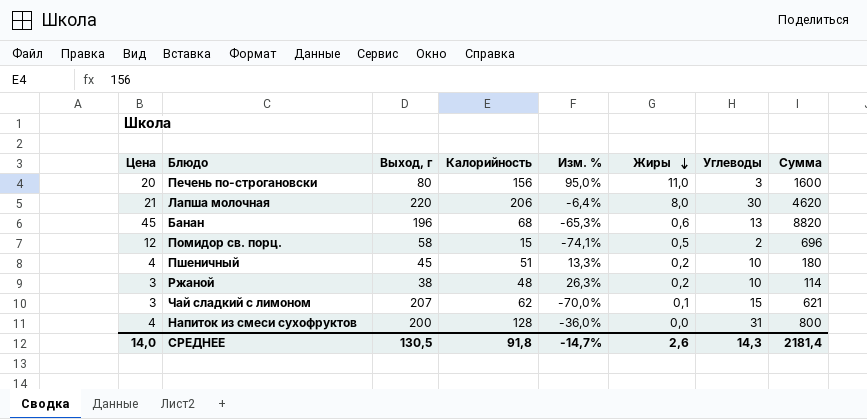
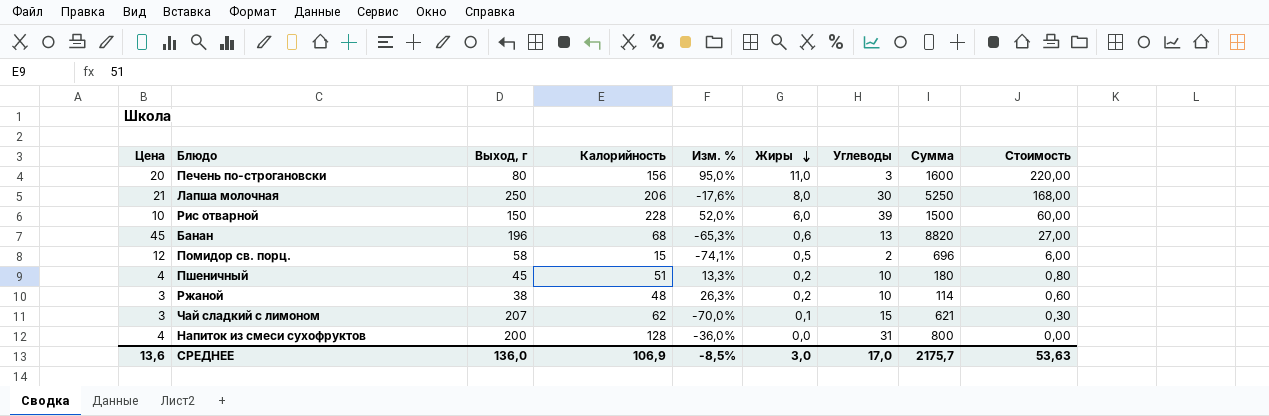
column Стоимость | formula: none -> [Цена] * [Жиры]
Лапша молочная | Выход, г: 220 -> 250
Лапша молочная | Изм. %: -6,4% -> -17,6%
Лапша молочная | Сумма: 4620 -> 5250
row Рис отварной: none -> 10 | 150 | 228 | 52,0% | 6,0 | 39 | 1500 | 60,00
СРЕДНЕЕ | Цена: 14,0 -> 13,6
СРЕДНЕЕ | Выход, г: 130,5 -> 136,0
СРЕДНЕЕ | Калорийность: 91,8 -> 106,9
СРЕДНЕЕ | Изм. %: -14,7% -> -8,5%
СРЕДНЕЕ | Жиры: 2,6 -> 3,0
СРЕДНЕЕ | Углеводы: 14,3 -> 17,0
СРЕДНЕЕ | Сумма: 2181,4 -> 2175,7

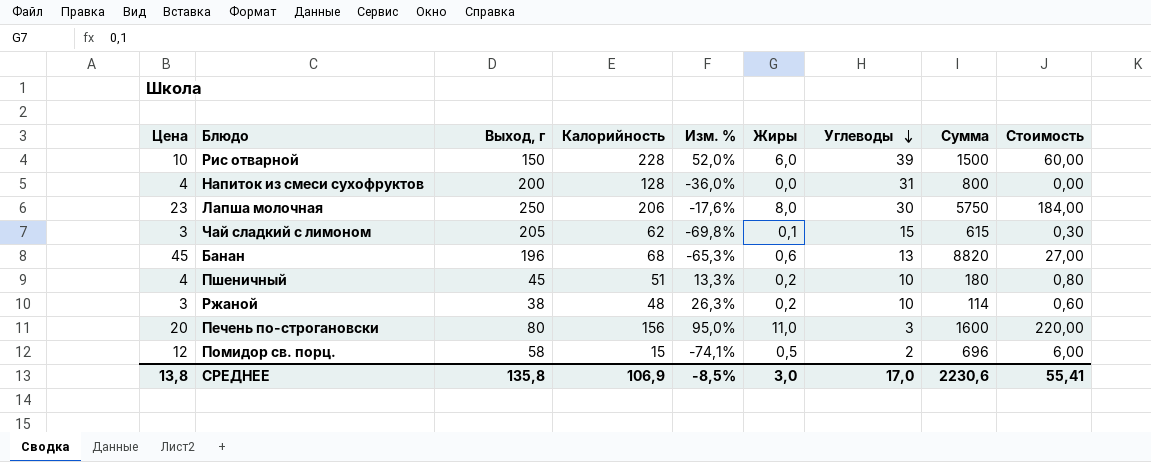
row order: Жиры descending -> Углеводы descending
Лапша молочная | Цена: 21 -> 23
Лапша молочная | Сумма: 5250 -> 5750
Лапша молочная | Стоимость: 168,00 -> 184,00
Чай сладкий с лимоном | Выход, г: 207 -> 205
Чай сладкий с лимоном | Изм. %: -70,0% -> -69,8%
Чай сладкий с лимоном | Сумма: 621 -> 615
СРЕДНЕЕ | Цена: 13,6 -> 13,8
СРЕДНЕЕ | Выход, г: 136,0 -> 135,8
СРЕДНЕЕ | Сумма: 2175,7 -> 2230,6
СРЕДНЕЕ | Стоимость: 53,63 -> 55,41

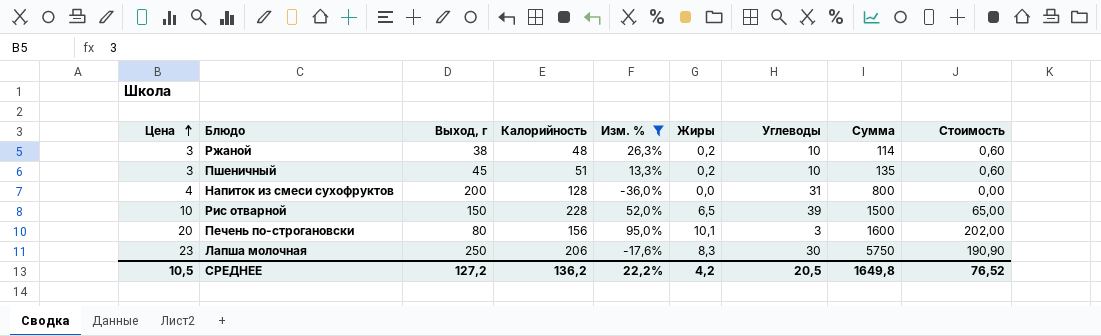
filter: none -> Изм. % >= -36,0%
row order: Углеводы descending -> Цена ascending
Пшеничный | Цена: 4 -> 3
Пшеничный | Сумма: 180 -> 135
Пшеничный | Стоимость: 0,80 -> 0,60
Рис отварной | Жиры: 6,0 -> 6,5
Рис отварной | Стоимость: 60,00 -> 65,00
Печень по-строгановски | Жиры: 11,0 -> 10,1
Печень по-строгановски | Стоимость: 220,00 -> 202,00
Лапша молочная | Жиры: 8,0 -> 8,3
Лапша молочная | Стоимость: 184,00 -> 190,90
СРЕДНЕЕ | Цена: 13,8 -> 10,5
СРЕДНЕЕ | Выход, г: 135,8 -> 127,2
СРЕДНЕЕ | Калорийность: 106,9 -> 136,2
СРЕДНЕЕ | Изм. %: -8,5% -> 22,2%
СРЕДНЕЕ | Жиры: 3,0 -> 4,2
СРЕДНЕЕ | Углеводы: 17,0 -> 20,5
СРЕДНЕЕ | Сумма: 2230,6 -> 1649,8
СРЕДНЕЕ | Стоимость: 55,41 -> 76,52

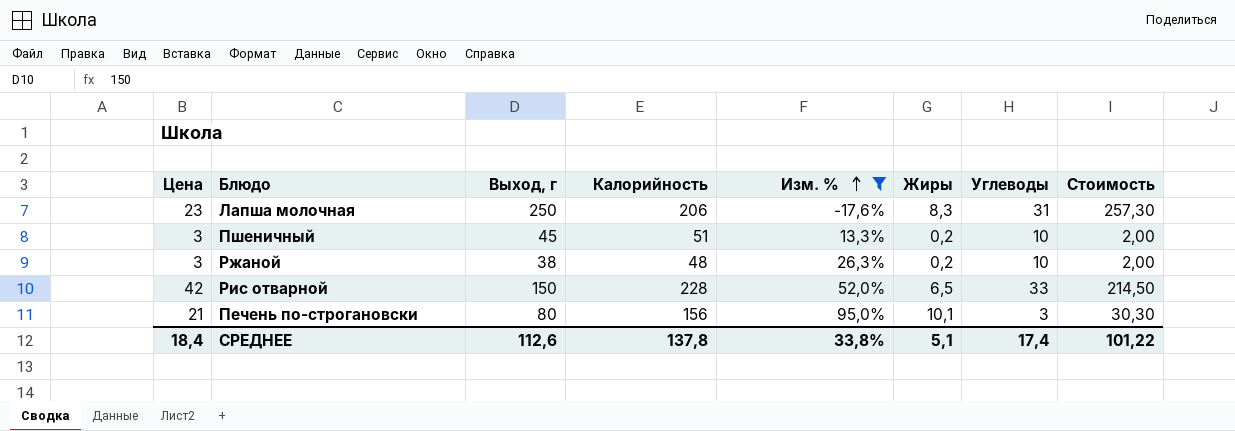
row order: Цена ascending -> Изм. % ascending
column Сумма | formula: [Цена] * [Выход, г] -> none
column Стоимость | formula: [Цена] * [Жиры] -> [Жиры] * [Углеводы]
row Напиток из смеси сухофруктов: 4 | 200 | 128 | -36,0% | 0,0 | 31 | 800 | 0,00 -> none
Лапша молочная | Углеводы: 30 -> 31
Рис отварной | Цена: 10 -> 42
Рис отварной | Углеводы: 39 -> 33
Печень по-строгановски | Цена: 20 -> 21
СРЕДНЕЕ | Цена: 10,5 -> 18,4
СРЕДНЕЕ | Выход, г: 127,2 -> 112,6
СРЕДНЕЕ | Калорийность: 136,2 -> 137,8
СРЕДНЕЕ | Изм. %: 22,2% -> 33,8%
СРЕДНЕЕ | Жиры: 4,2 -> 5,1
СРЕДНЕЕ | Углеводы: 20,5 -> 17,4
СРЕДНЕЕ | Стоимость: 76,52 -> 101,22

